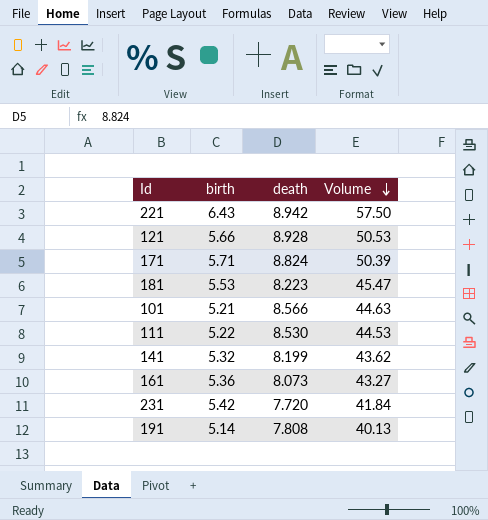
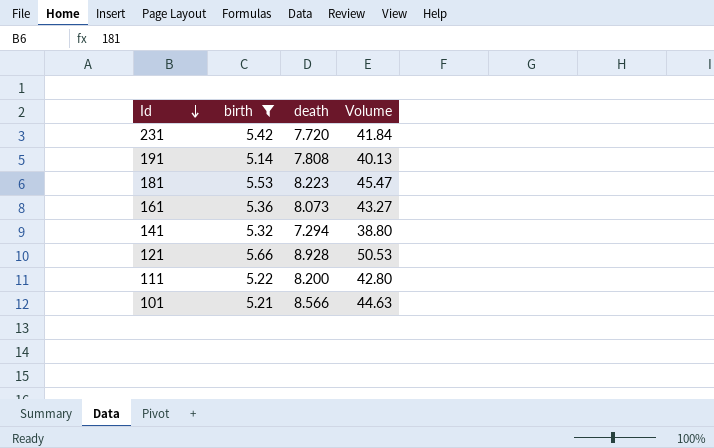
filter: none -> birth <= 5.66
row order: Volume descending -> Id descending
141 | death: 8.199 -> 7.294
141 | Volume: 43.62 -> 38.80
111 | death: 8.530 -> 8.200
111 | Volume: 44.53 -> 42.80

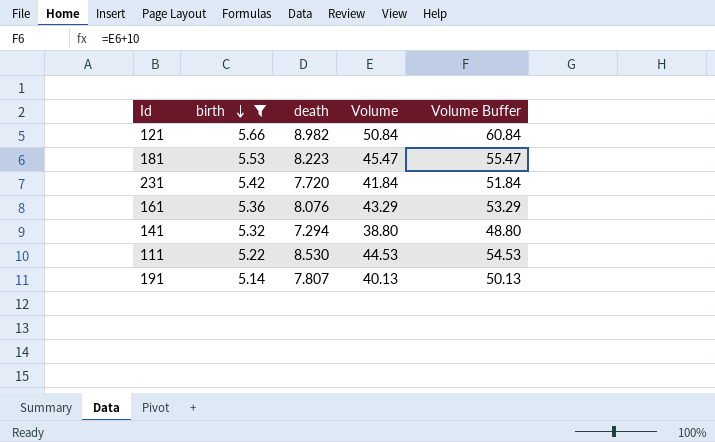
row order: Id descending -> birth descending
column Volume Buffer | formula: none -> [Volume] + 10
row 101: 5.21 | 8.566 | 44.63 -> none
121 | death: 8.928 -> 8.982
121 | Volume: 50.53 -> 50.84
161 | death: 8.073 -> 8.076
161 | Volume: 43.27 -> 43.29
111 | death: 8.200 -> 8.530
111 | Volume: 42.80 -> 44.53
191 | death: 7.808 -> 7.807

